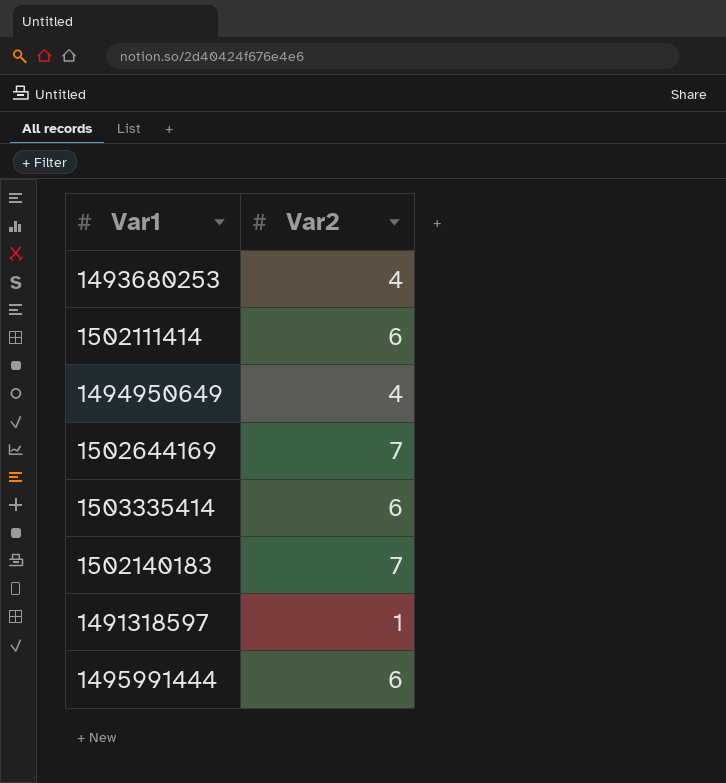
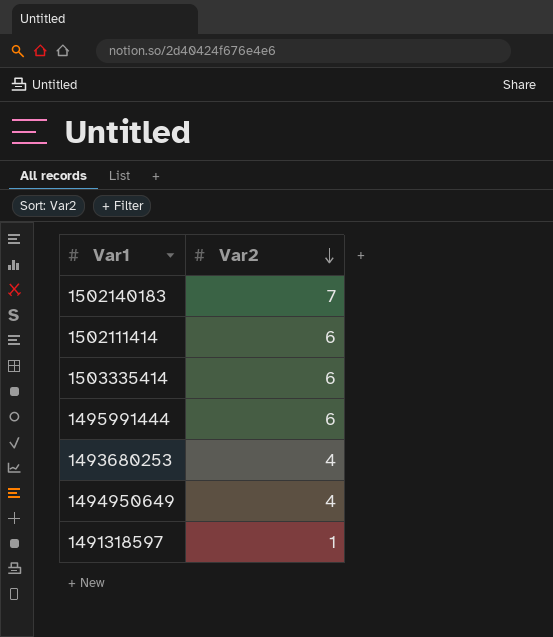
row order: none -> Var2 descending
row 1502644169: 7 -> none

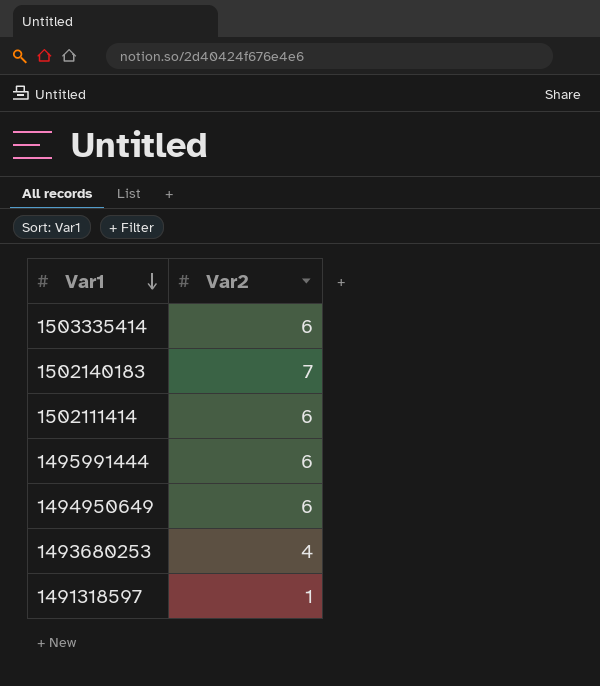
row order: Var2 descending -> Var1 descending
1494950649 | Var2: 4 -> 6

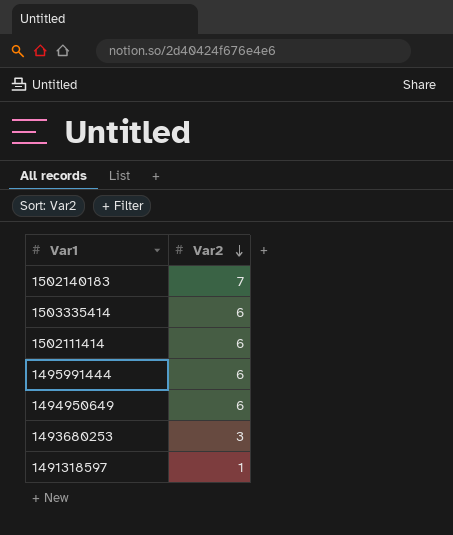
row order: Var1 descending -> Var2 descending
1493680253 | Var2: 4 -> 3

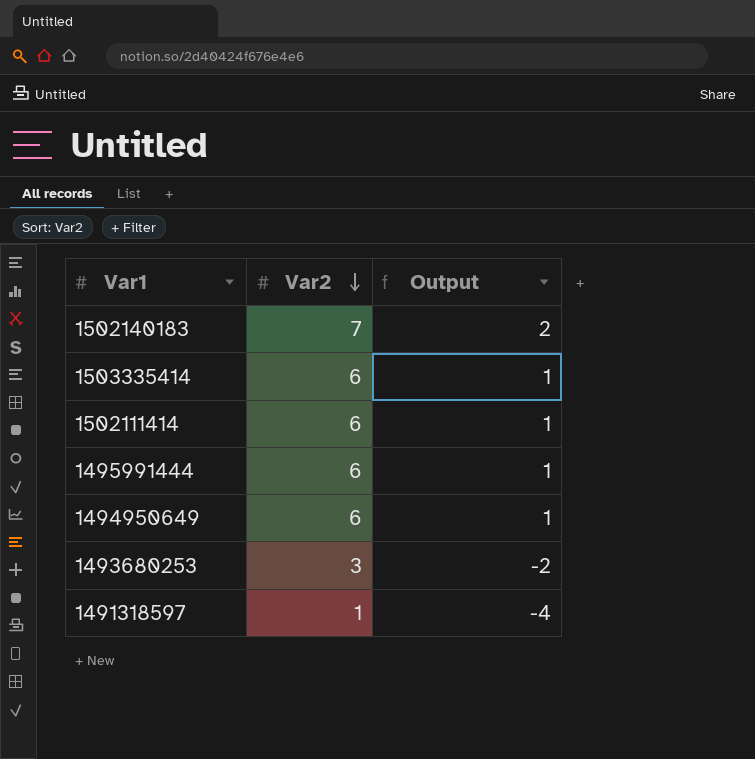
column Output | formula: none -> [Var2] - 5

